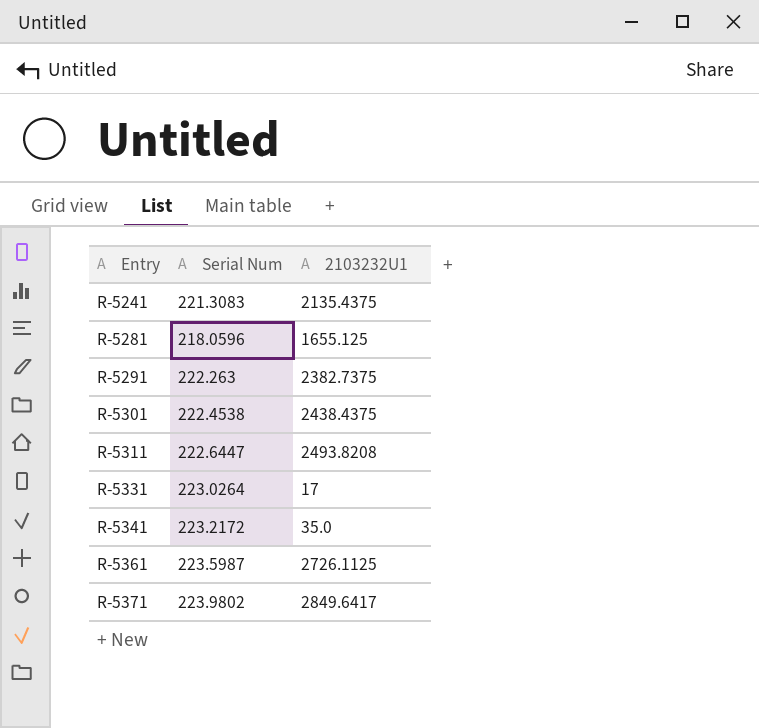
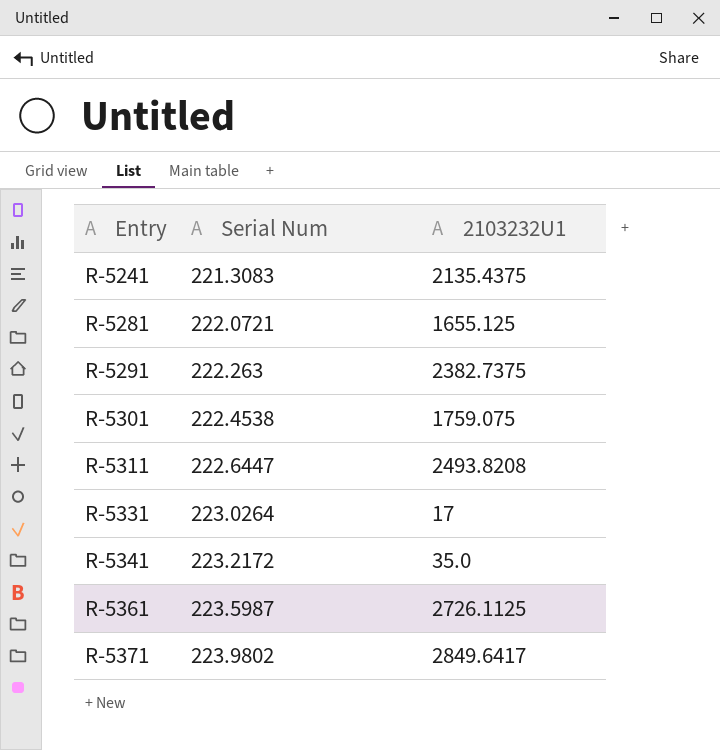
R-5281 | Serial Num: 218.0596 -> 222.0721
R-5301 | 2103232U1: 2438.4375 -> 1759.075

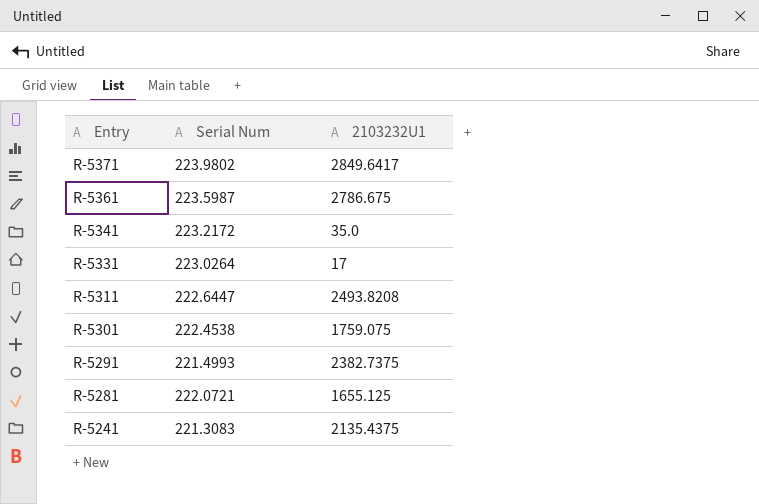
row order: Entry ascending -> Entry descending
R-5361 | 2103232U1: 2726.1125 -> 2786.675
R-5291 | Serial Num: 222.263 -> 221.4993

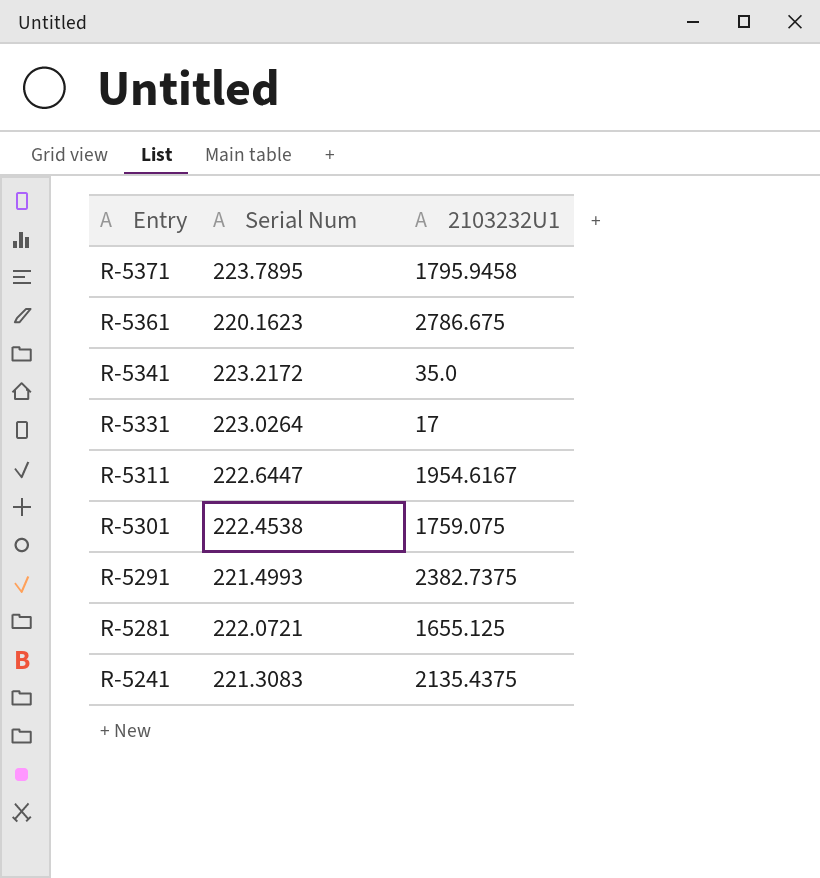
R-5371 | Serial Num: 223.9802 -> 223.7895
R-5371 | 2103232U1: 2849.6417 -> 1795.9458
R-5361 | Serial Num: 223.5987 -> 220.1623
R-5311 | 2103232U1: 2493.8208 -> 1954.6167

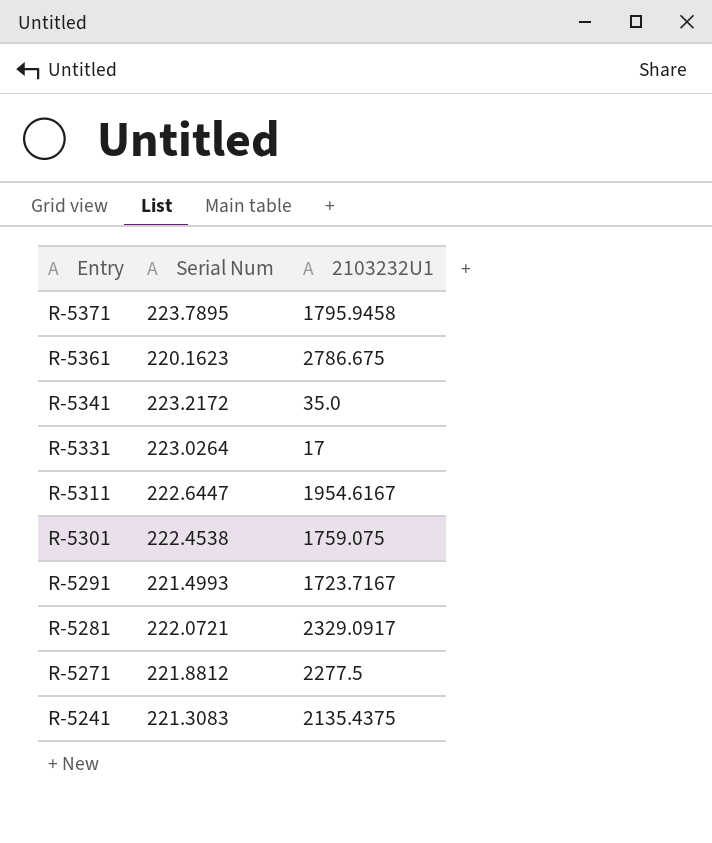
R-5291 | 2103232U1: 2382.7375 -> 1723.7167
R-5281 | 2103232U1: 1655.125 -> 2329.0917
row R-5271: none -> 221.8812 | 2277.5

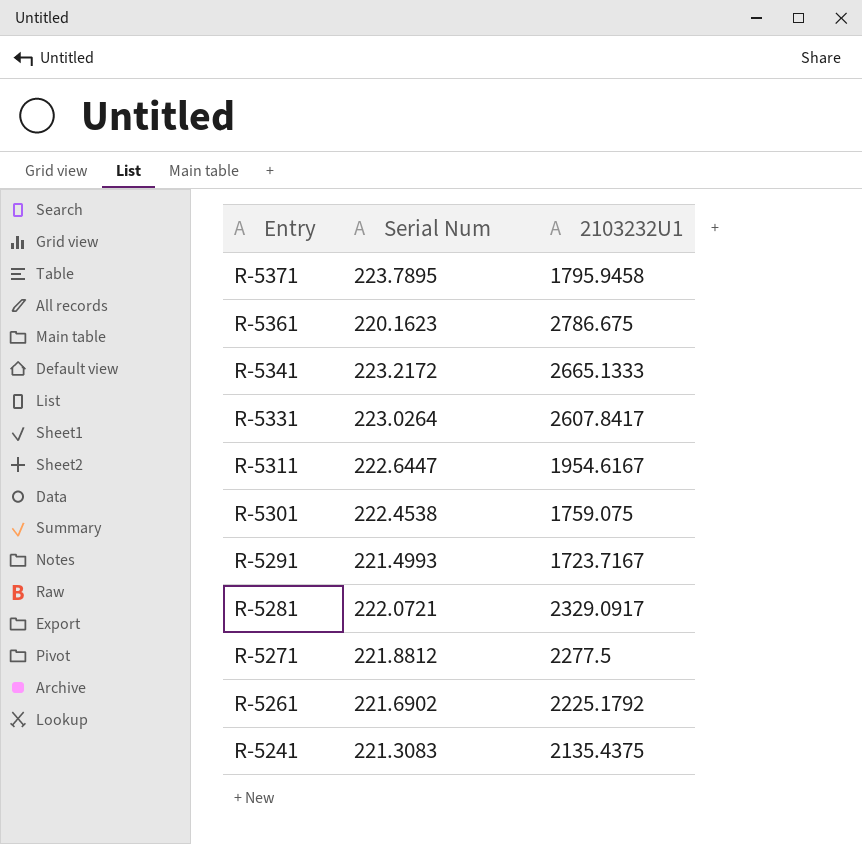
R-5341 | 2103232U1: 35.0 -> 2665.1333
R-5331 | 2103232U1: 17 -> 2607.8417
row R-5261: none -> 221.6902 | 2225.1792

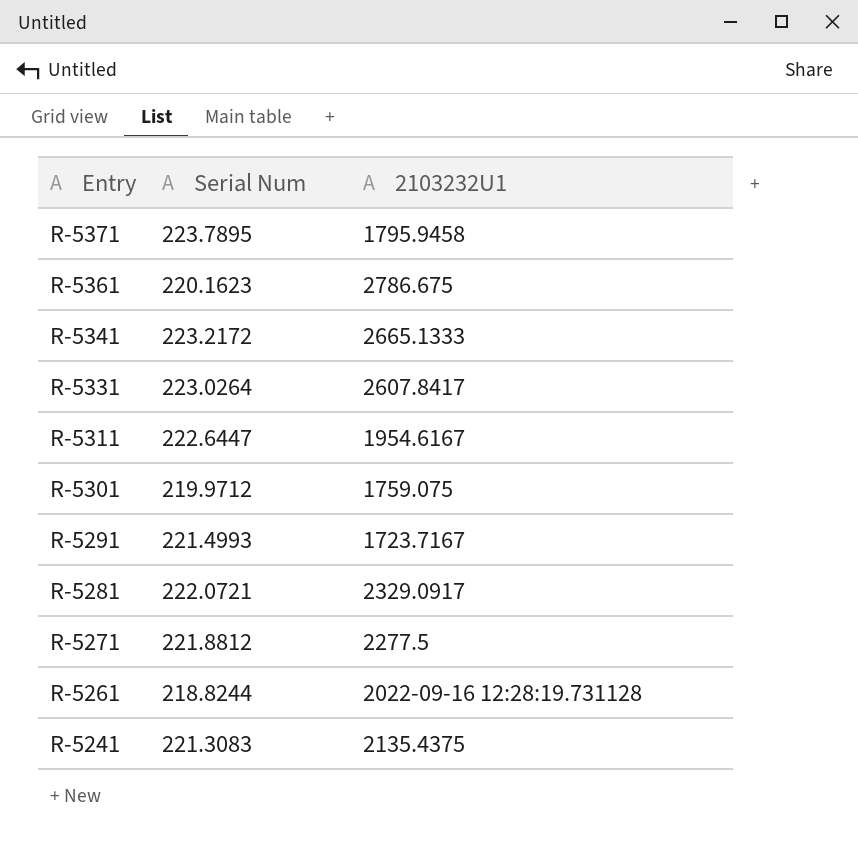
R-5301 | Serial Num: 222.4538 -> 219.9712
R-5261 | Serial Num: 221.6902 -> 218.8244
R-5261 | 2103232U1: 2225.1792 -> 2022-09-16 12:28:19.731128

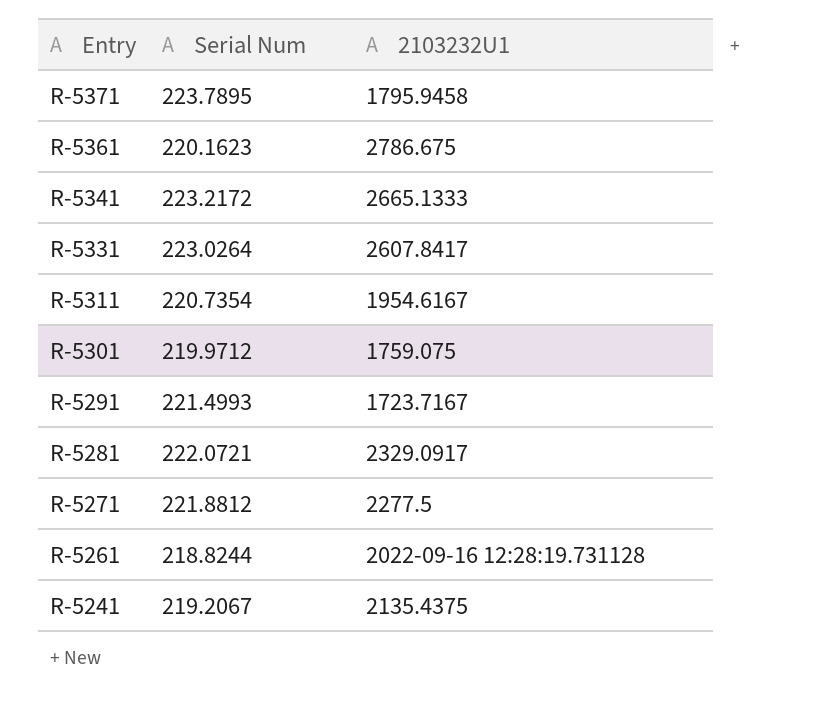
R-5311 | Serial Num: 222.6447 -> 220.7354
R-5241 | Serial Num: 221.3083 -> 219.2067

